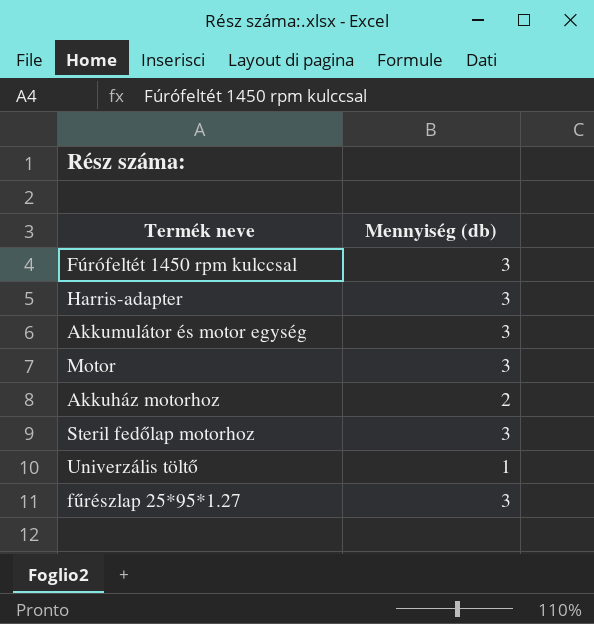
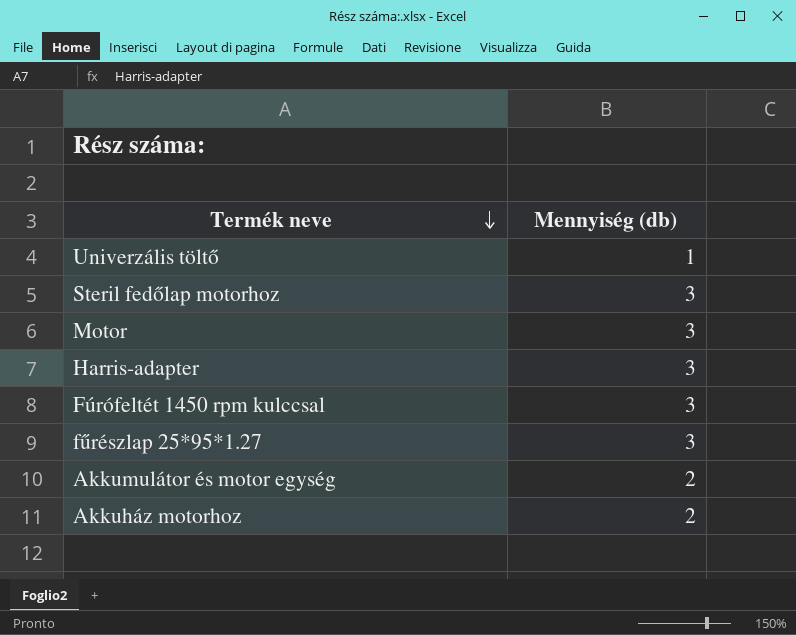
row order: none -> Termék neve descending
Akkumulátor és motor egység | Mennyiség (db): 3 -> 2

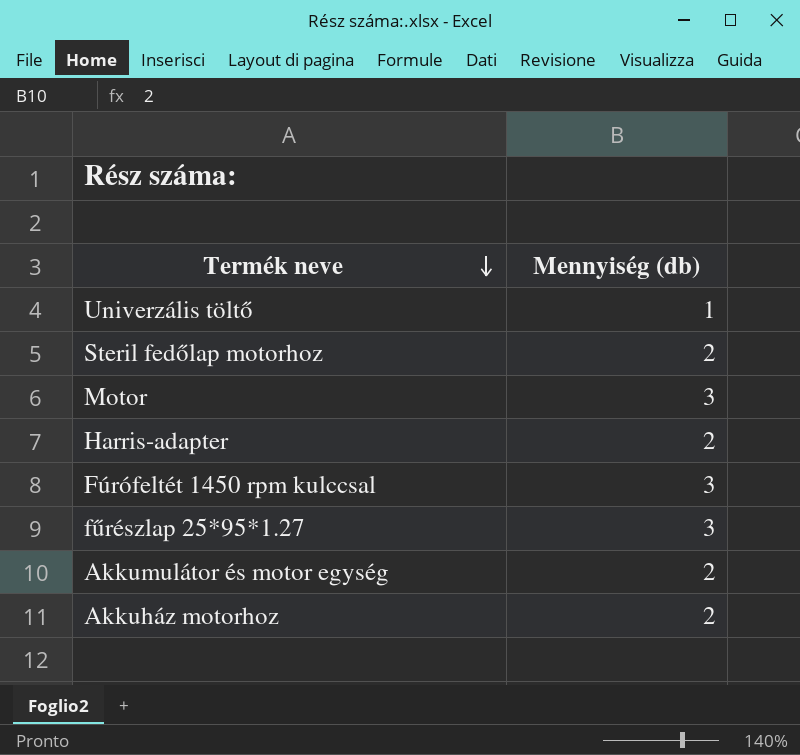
Steril fedőlap motorhoz | Mennyiség (db): 3 -> 2
Harris-adapter | Mennyiség (db): 3 -> 2

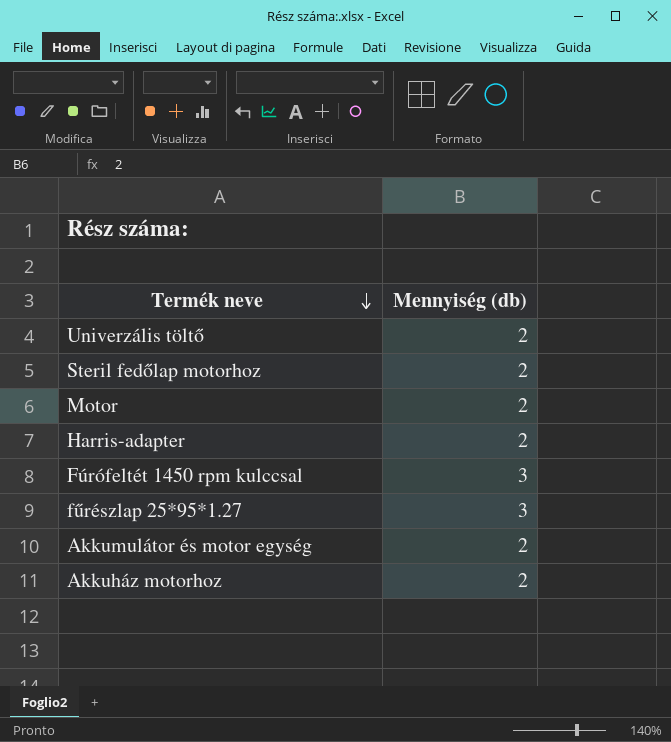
Univerzális töltő | Mennyiség (db): 1 -> 2
Motor | Mennyiség (db): 3 -> 2

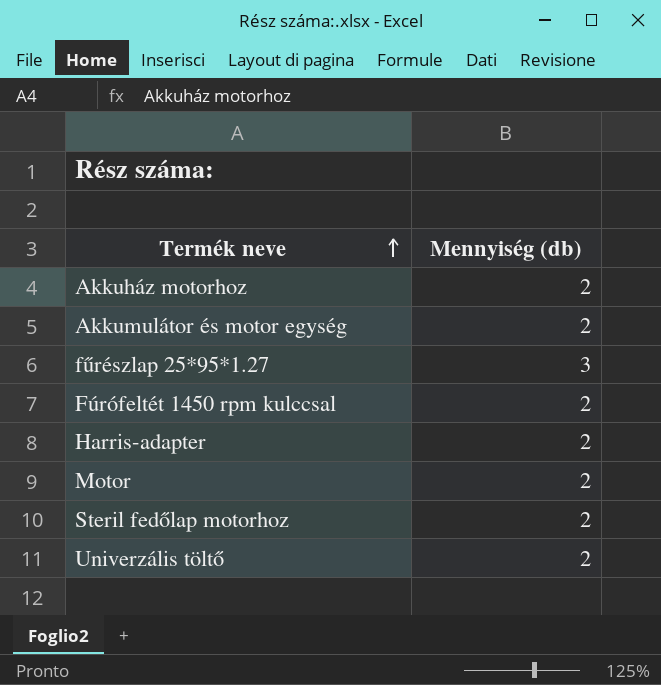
row order: Termék neve descending -> Termék neve ascending
Fúrófeltét 1450 rpm kulccsal | Mennyiség (db): 3 -> 2

